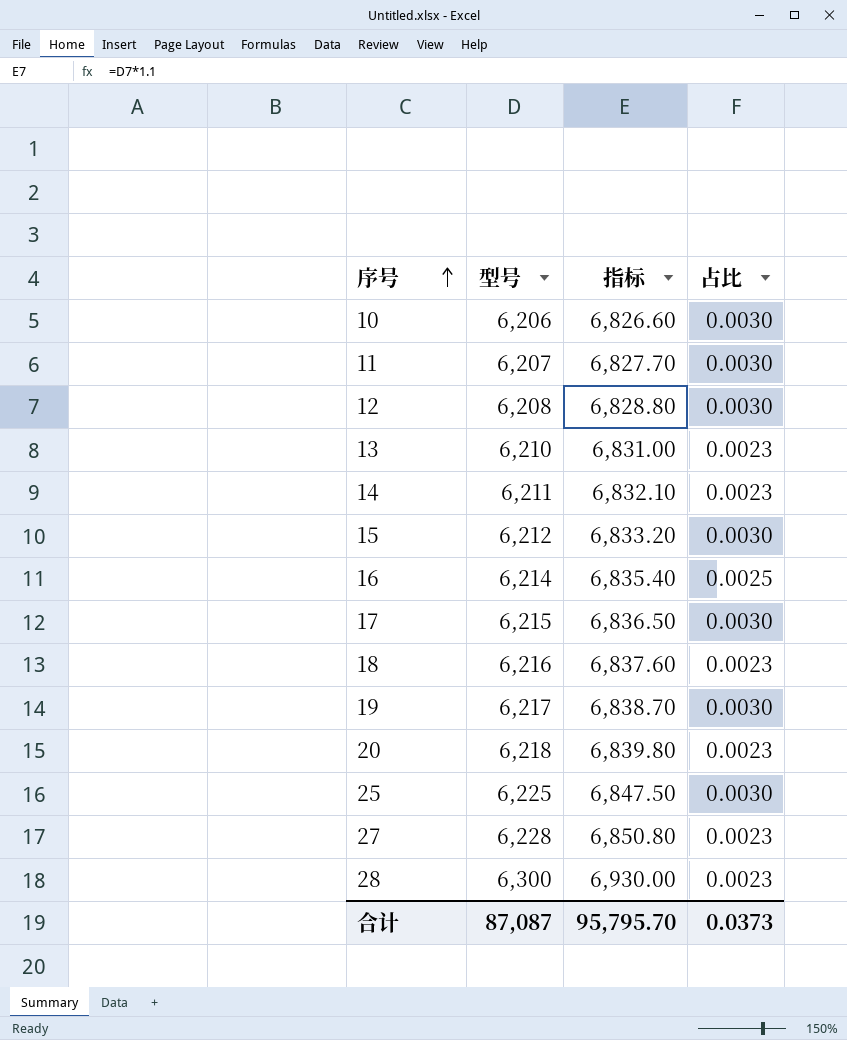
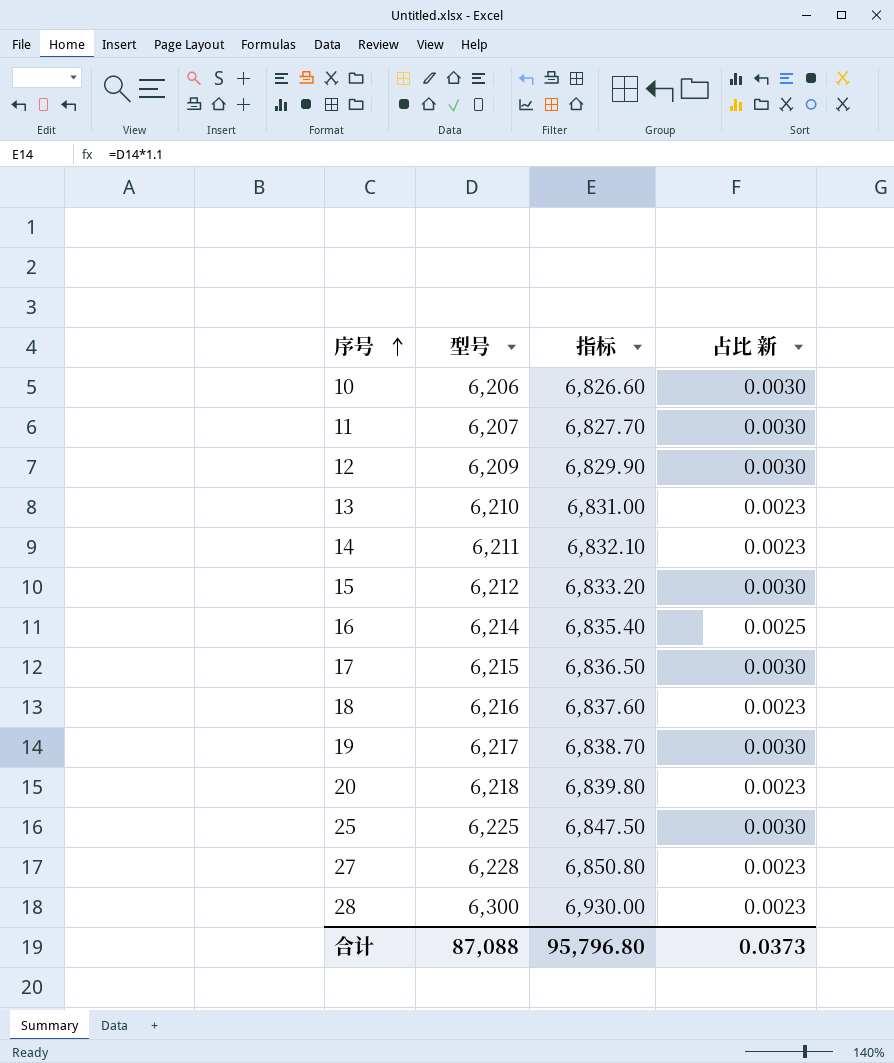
column name: 占比 -> 占比 新
12 | 型号: 6,208 -> 6,209
12 | 指标: 6,828.80 -> 6,829.90
合计 | 型号: 87,087 -> 87,088
合计 | 指标: 95,795.70 -> 95,796.80

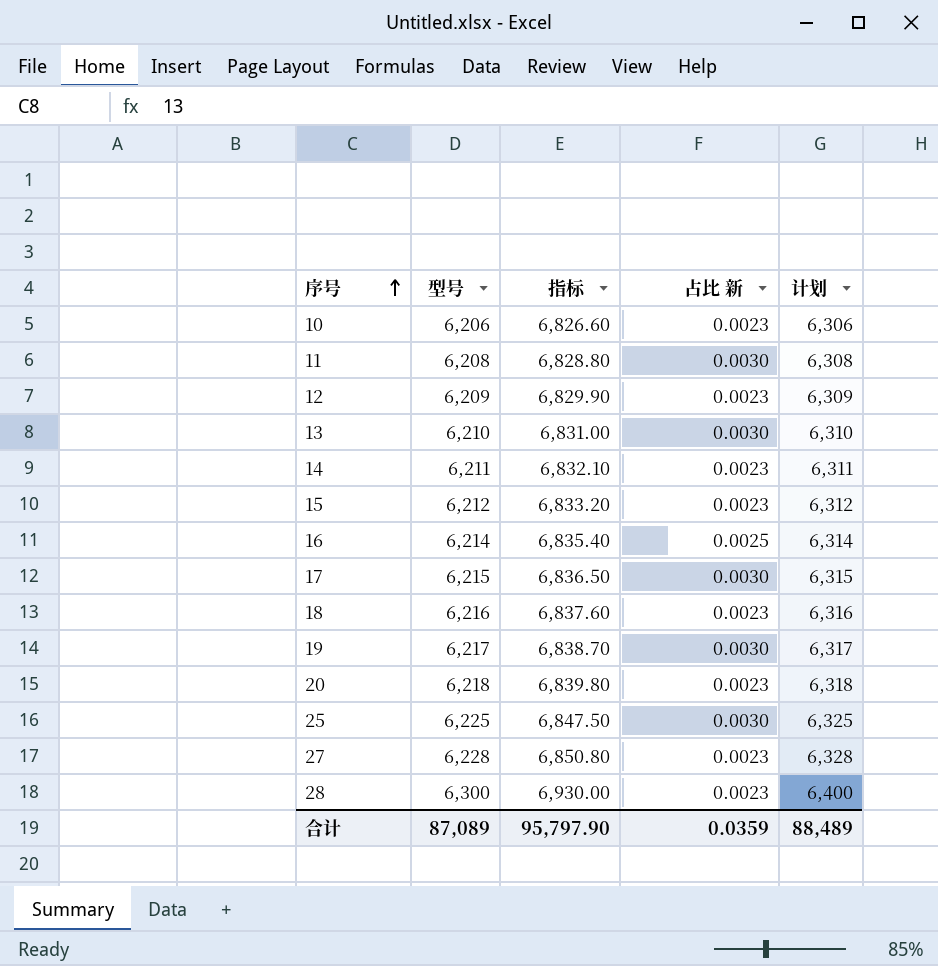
column 计划 | formula: none -> [型号] + 100
10 | 占比 新: 0.0030 -> 0.0023
11 | 型号: 6,207 -> 6,208
11 | 指标: 6,827.70 -> 6,828.80
12 | 占比 新: 0.0030 -> 0.0023
13 | 占比 新: 0.0023 -> 0.0030
15 | 占比 新: 0.0030 -> 0.0023
合计 | 型号: 87,088 -> 87,089
合计 | 指标: 95,796.80 -> 95,797.90
合计 | 占比 新: 0.0373 -> 0.0359

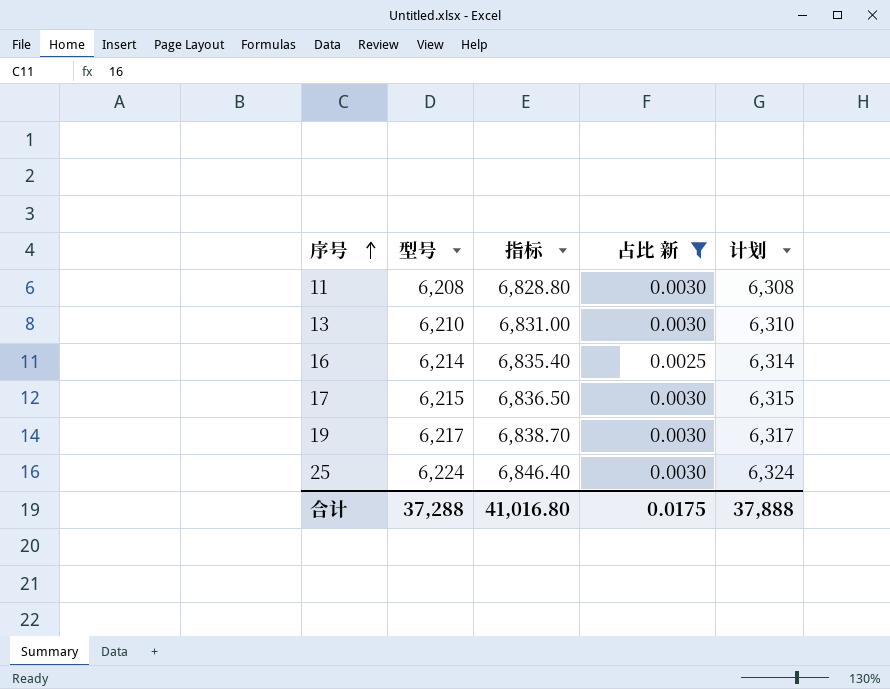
filter: none -> 占比 新 != 0.0023
25 | 型号: 6,225 -> 6,224
25 | 指标: 6,847.50 -> 6,846.40
25 | 计划: 6,325 -> 6,324
合计 | 型号: 87,089 -> 37,288
合计 | 指标: 95,797.90 -> 41,016.80
合计 | 占比 新: 0.0359 -> 0.0175
合计 | 计划: 88,489 -> 37,888

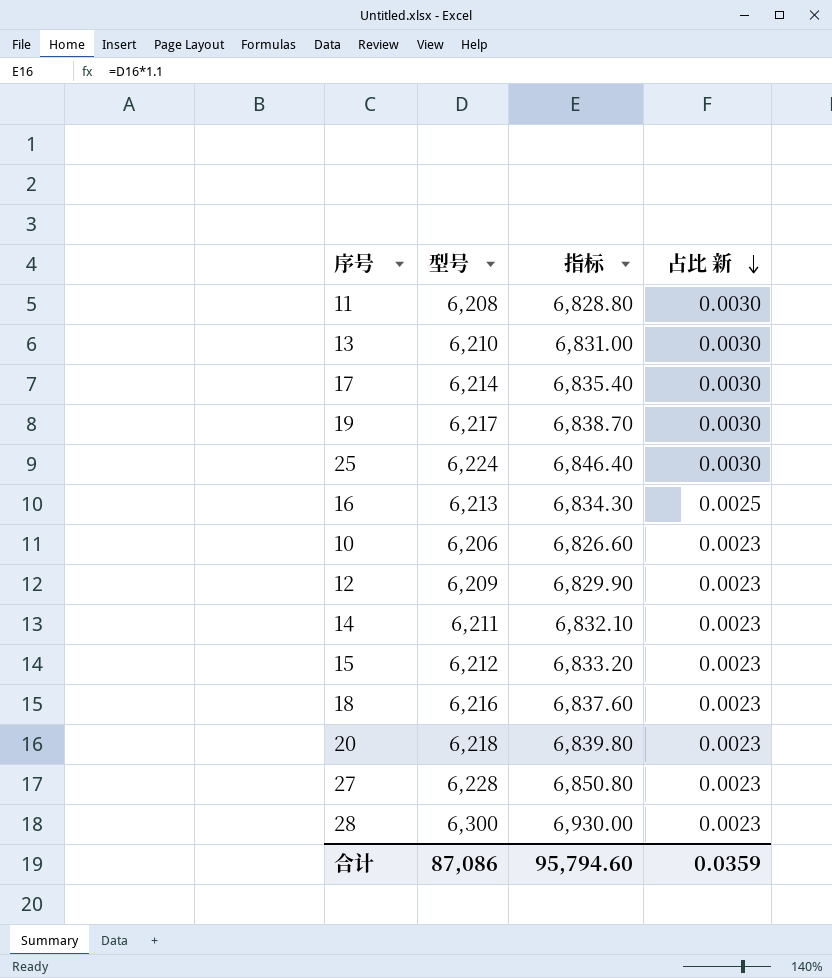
filter: 占比 新 != 0.0023 -> none
row order: 序号 ascending -> 占比 新 descending
column 计划 | formula: [型号] + 100 -> none
17 | 型号: 6,215 -> 6,214
17 | 指标: 6,836.50 -> 6,835.40
16 | 型号: 6,214 -> 6,213
16 | 指标: 6,835.40 -> 6,834.30
合计 | 型号: 37,288 -> 87,086
合计 | 指标: 41,016.80 -> 95,794.60
合计 | 占比 新: 0.0175 -> 0.0359

